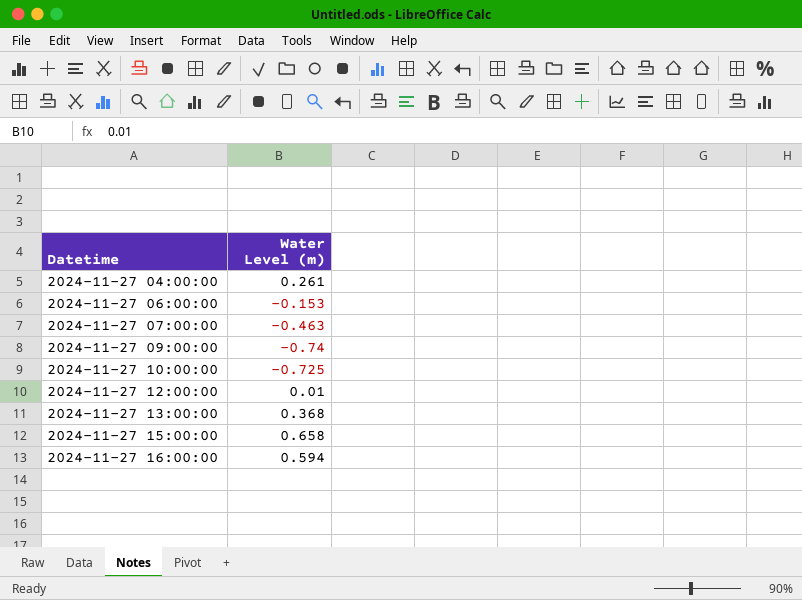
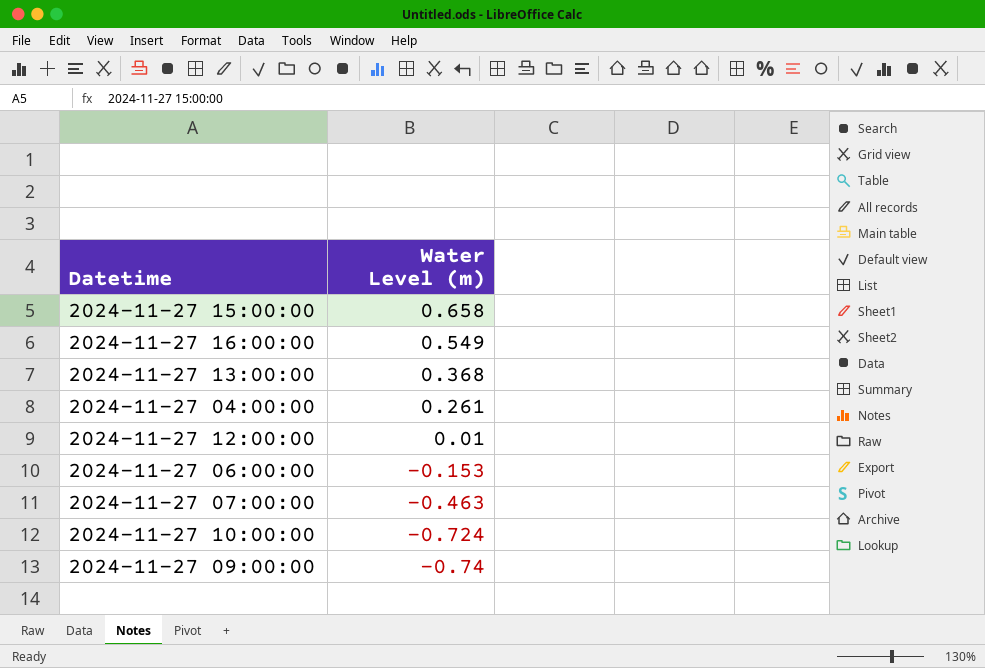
row order: Datetime ascending -> Water Level (m) descending
2024-11-27 16:00:00 | Water Level (m): 0.594 -> 0.549
2024-11-27 10:00:00 | Water Level (m): -0.725 -> -0.724

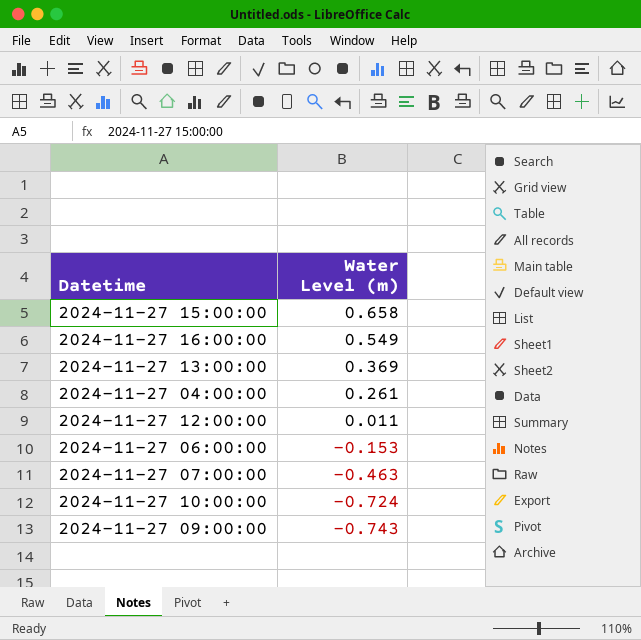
2024-11-27 13:00:00 | Water Level (m): 0.368 -> 0.369
2024-11-27 12:00:00 | Water Level (m): 0.01 -> 0.011
2024-11-27 09:00:00 | Water Level (m): -0.74 -> -0.743

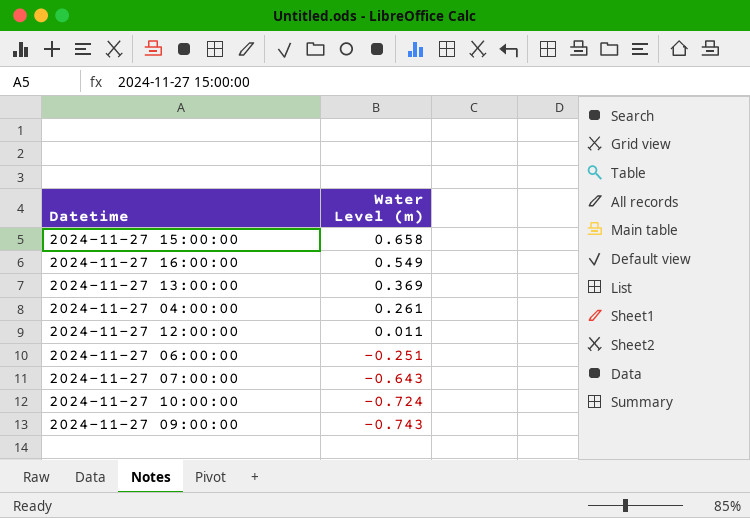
2024-11-27 06:00:00 | Water Level (m): -0.153 -> -0.251
2024-11-27 07:00:00 | Water Level (m): -0.463 -> -0.643

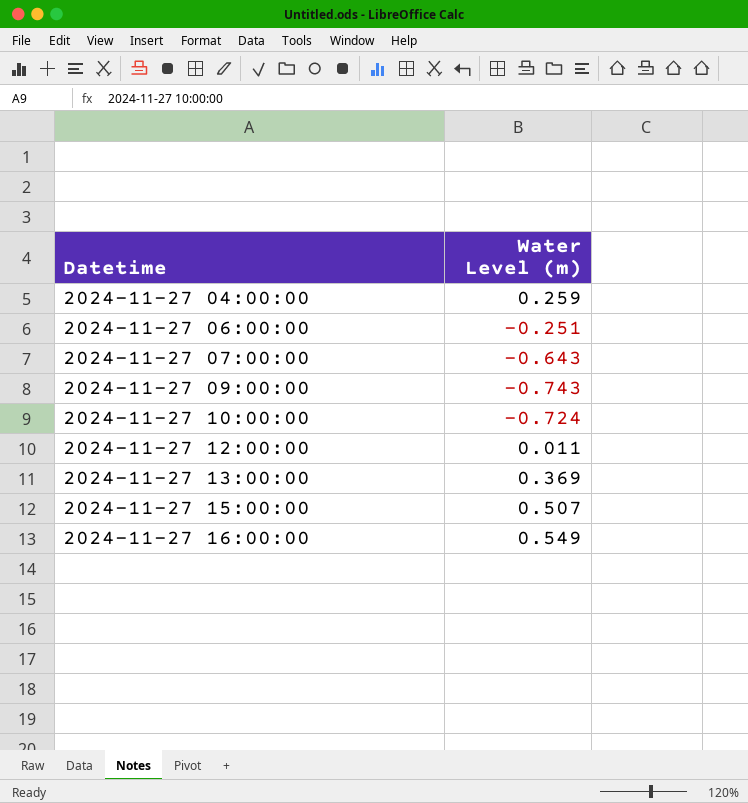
row order: Water Level (m) descending -> Datetime ascending
2024-11-27 04:00:00 | Water Level (m): 0.261 -> 0.259
2024-11-27 15:00:00 | Water Level (m): 0.658 -> 0.507

